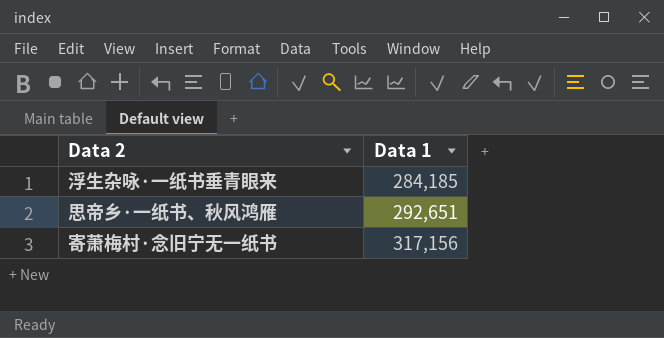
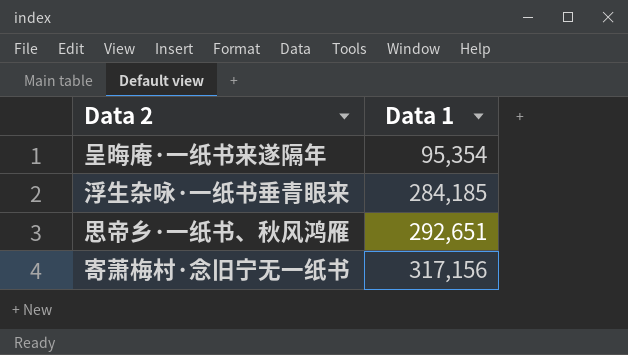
row 呈晦庵·一纸书来遂隔年: none -> 95,354

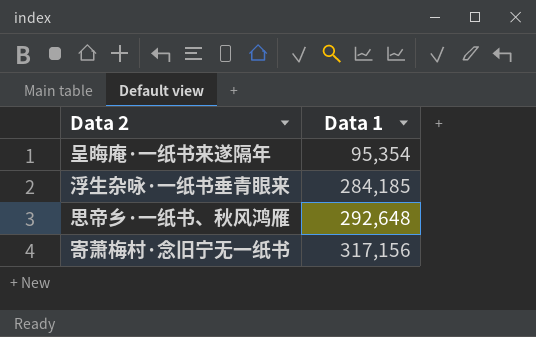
思帝乡·一纸书、秋风鸿雁 | Data 1: 292,651 -> 292,648

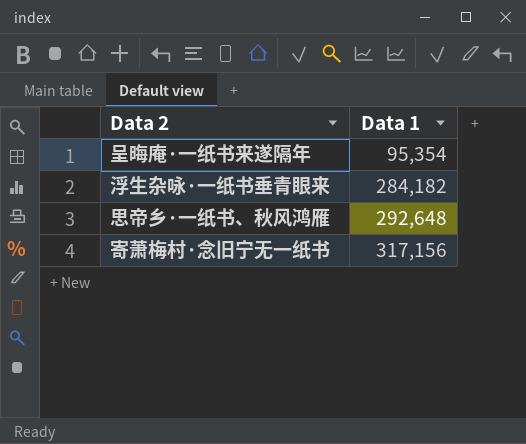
浮生杂咏·一纸书垂青眼来 | Data 1: 284,185 -> 284,182

